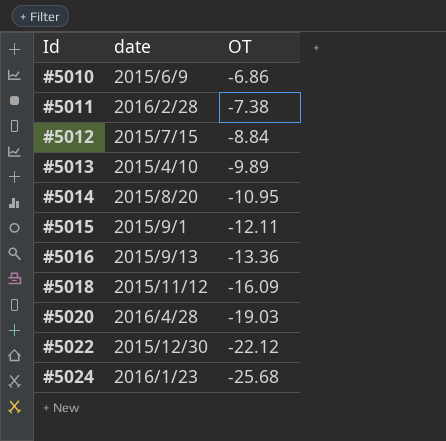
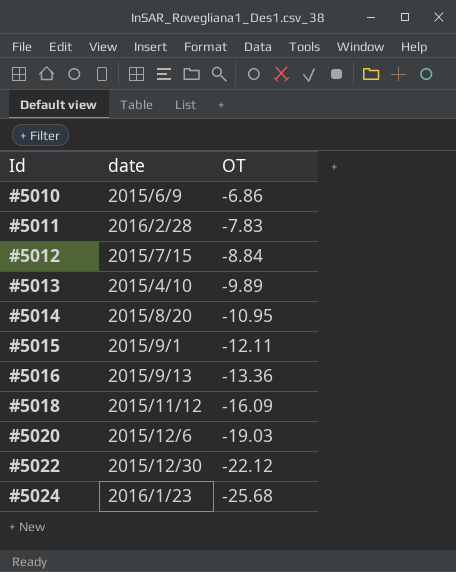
#5011 | OT: -7.38 -> -7.83
#5020 | date: 2016/4/28 -> 2015/12/6

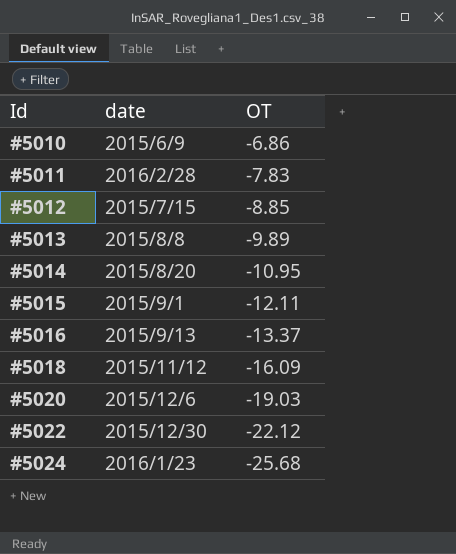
#5012 | OT: -8.84 -> -8.85
#5013 | date: 2015/4/10 -> 2015/8/8
#5016 | OT: -13.36 -> -13.37

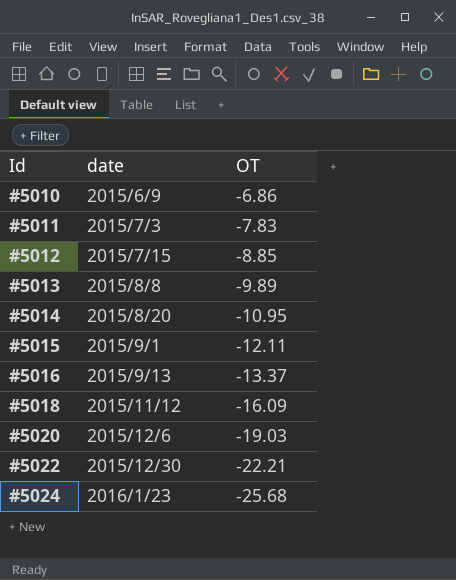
#5011 | date: 2016/2/28 -> 2015/7/3
#5022 | OT: -22.12 -> -22.21

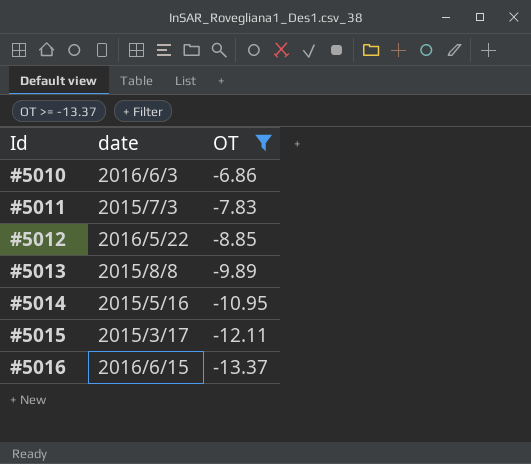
filter: none -> OT >= -13.37
#5010 | date: 2015/6/9 -> 2016/6/3
#5012 | date: 2015/7/15 -> 2016/5/22
#5014 | date: 2015/8/20 -> 2015/5/16
#5015 | date: 2015/9/1 -> 2015/3/17
#5016 | date: 2015/9/13 -> 2016/6/15

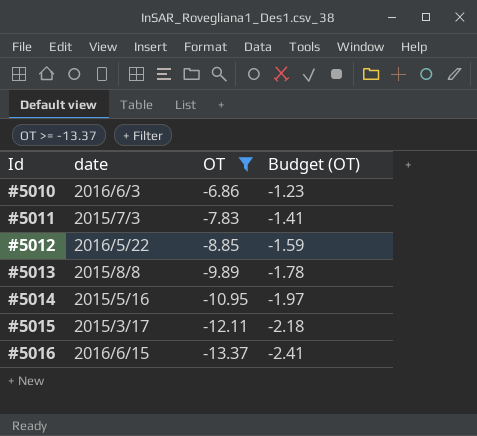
column Budget (OT) | formula: none -> [OT] * 0.18

